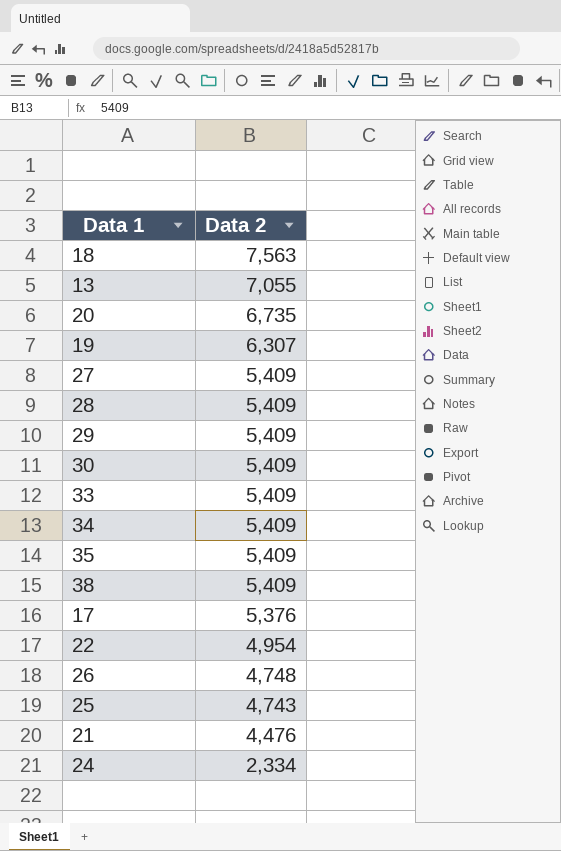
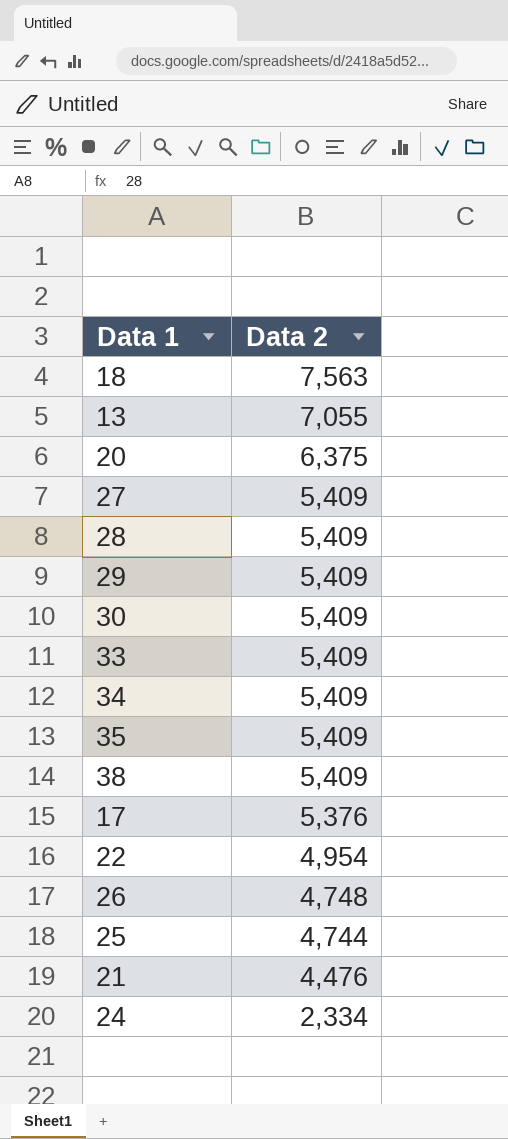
row 19: 6,307 -> none
20 | Data 2: 6,735 -> 6,375
25 | Data 2: 4,743 -> 4,744

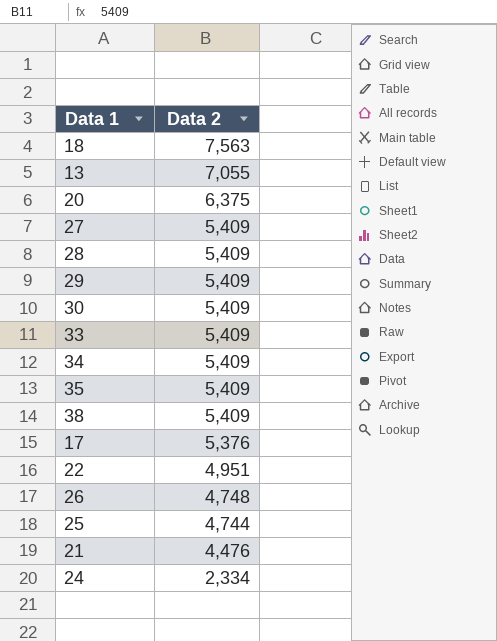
22 | Data 2: 4,954 -> 4,951

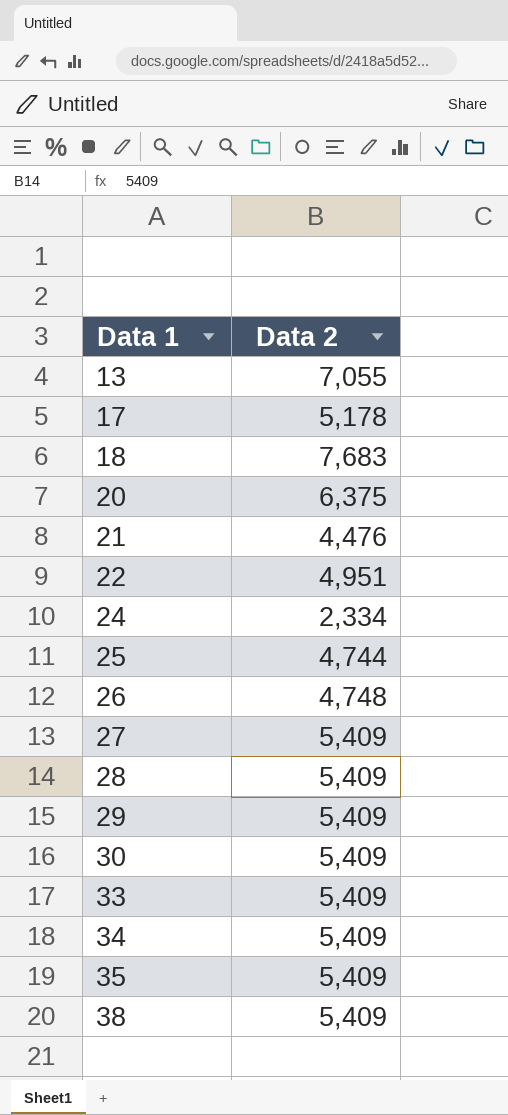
row order: Data 2 descending -> Data 1 ascending
17 | Data 2: 5,376 -> 5,178
18 | Data 2: 7,563 -> 7,683

